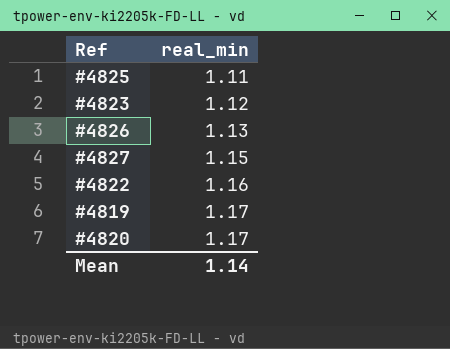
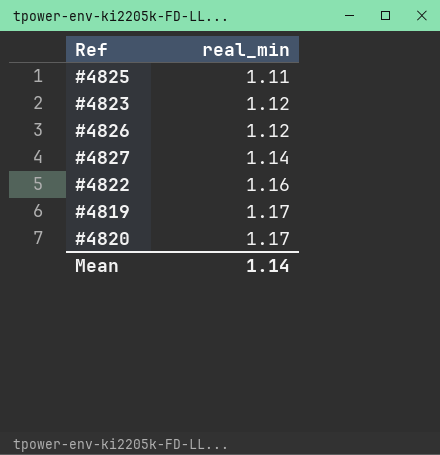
#4826 | real_min: 1.13 -> 1.12
#4827 | real_min: 1.15 -> 1.14

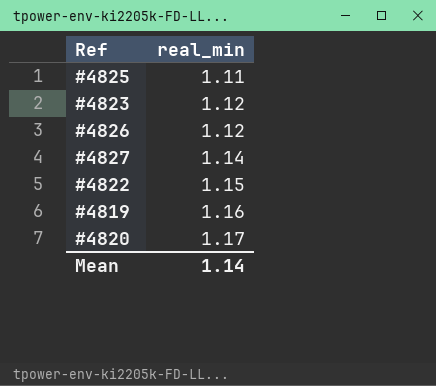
#4822 | real_min: 1.16 -> 1.15
#4819 | real_min: 1.17 -> 1.16

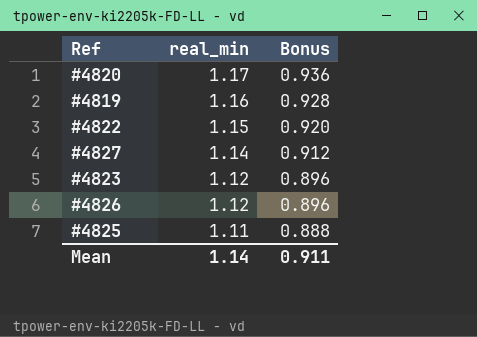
row order: real_min ascending -> real_min descending
column Bonus | formula: none -> [real_min] * 0.8

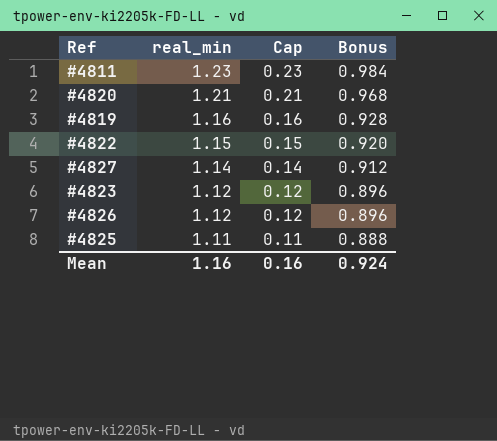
column Cap | formula: none -> [real_min] - 1
row #4811: none -> 1.23 | 0.23 | 0.984
#4820 | real_min: 1.17 -> 1.21
#4820 | Bonus: 0.936 -> 0.968
Mean | real_min: 1.14 -> 1.16
Mean | Bonus: 0.911 -> 0.924

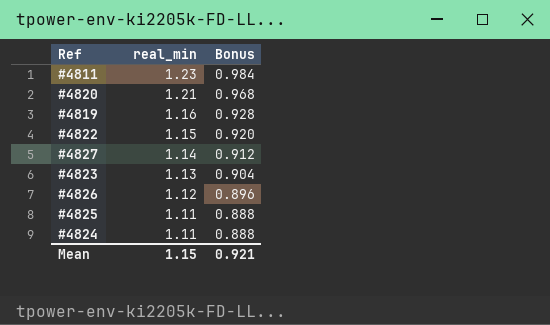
column Cap | formula: [real_min] - 1 -> none
#4823 | real_min: 1.12 -> 1.13
#4823 | Bonus: 0.896 -> 0.904
row #4824: none -> 1.11 | 0.888
Mean | real_min: 1.16 -> 1.15
Mean | Bonus: 0.924 -> 0.921

